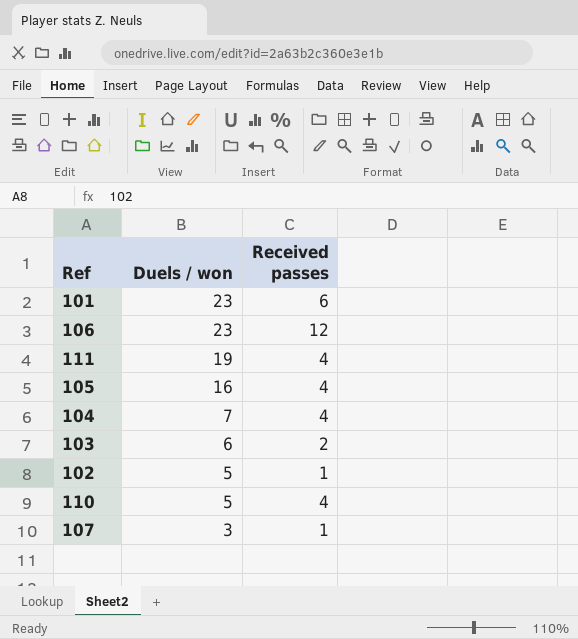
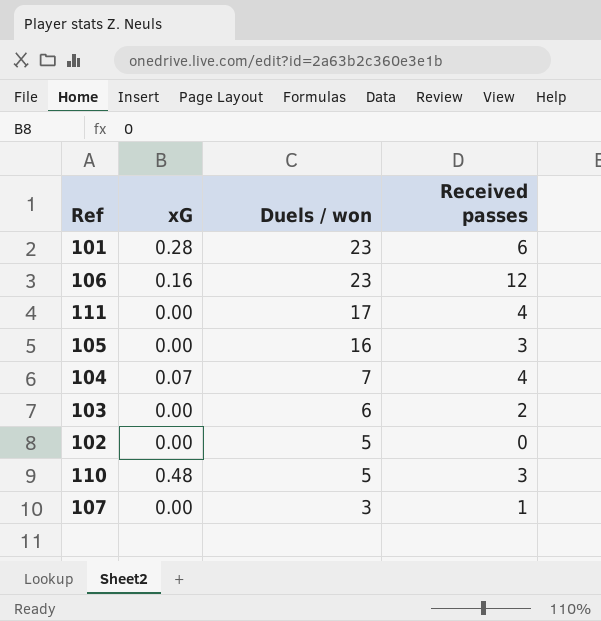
column xG | position: none -> 2
111 | Duels / won: 19 -> 17
105 | Received passes: 4 -> 3
102 | Received passes: 1 -> 0
110 | Received passes: 4 -> 3

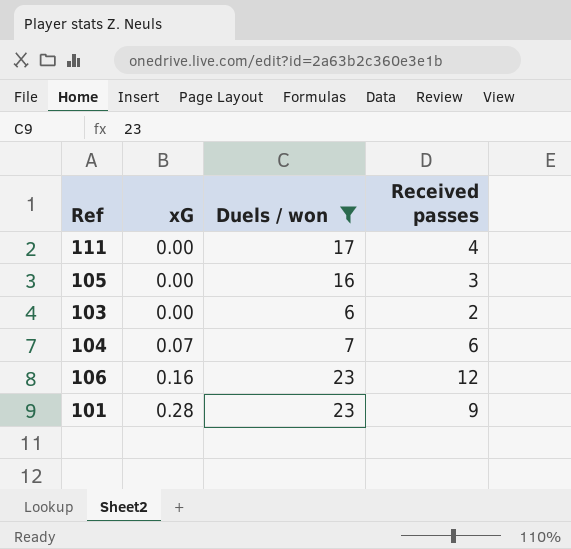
filter: none -> Duels / won >= 6
row order: Duels / won descending -> xG ascending
104 | Received passes: 4 -> 6
101 | Received passes: 6 -> 9

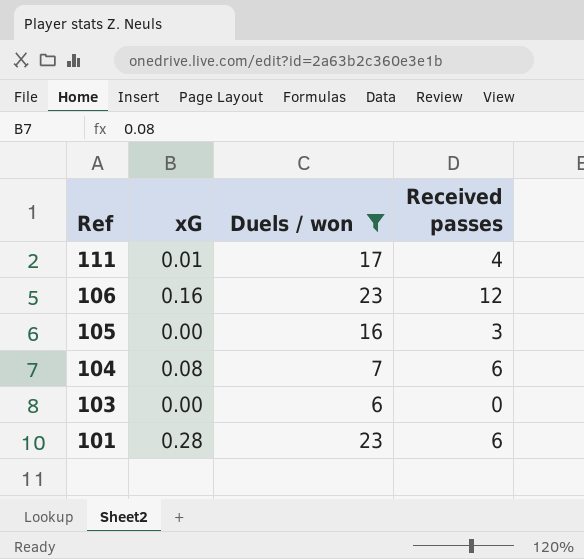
row order: xG ascending -> Ref descending
111 | xG: 0.00 -> 0.01
104 | xG: 0.07 -> 0.08
103 | Received passes: 2 -> 0
101 | Received passes: 9 -> 6

